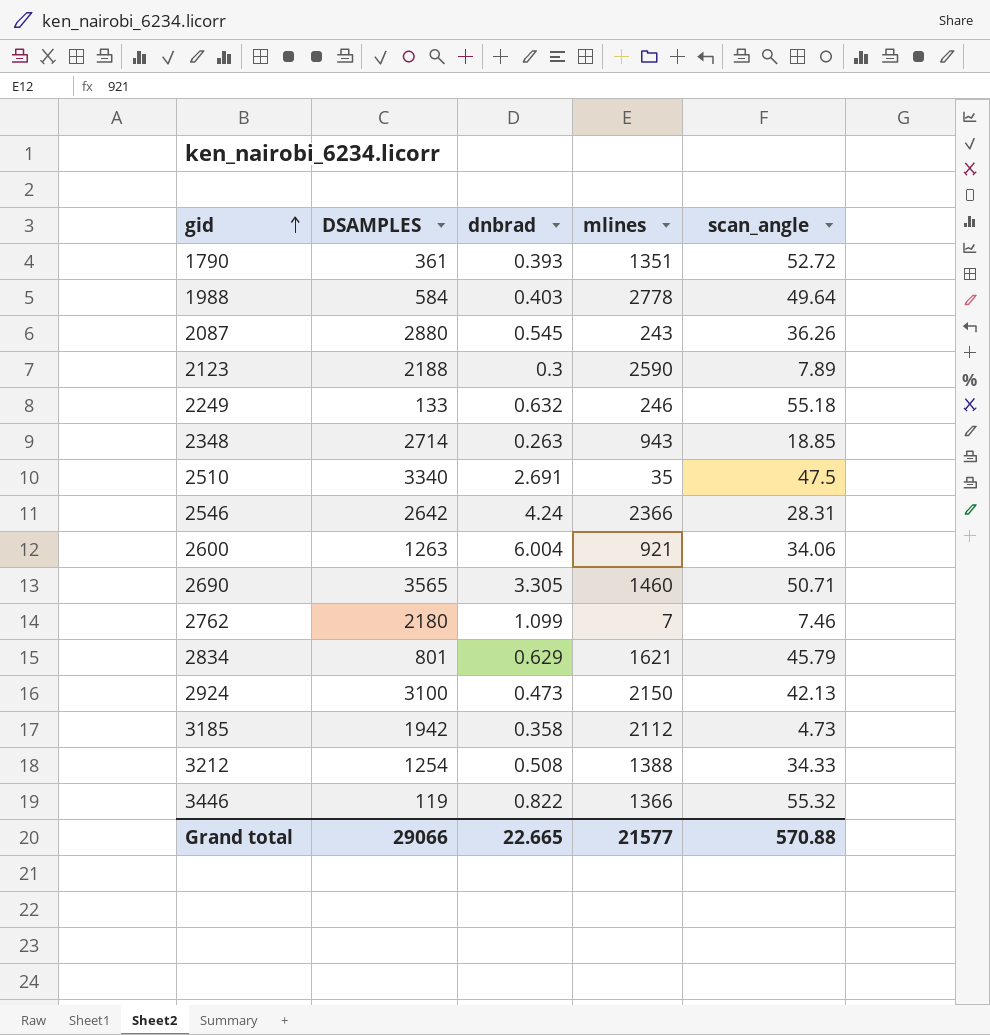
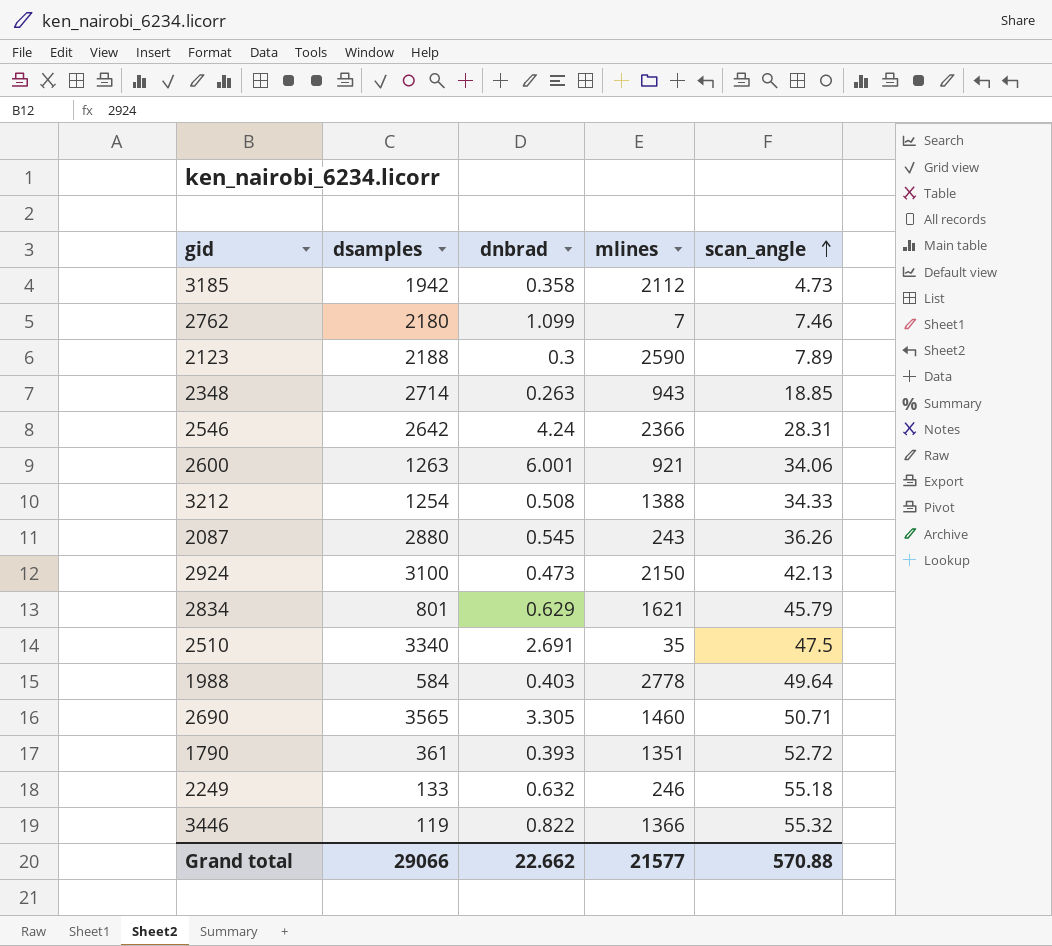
row order: gid ascending -> scan_angle ascending
column name: DSAMPLES -> dsamples
2600 | dnbrad: 6.004 -> 6.001
Grand total | dnbrad: 22.665 -> 22.662

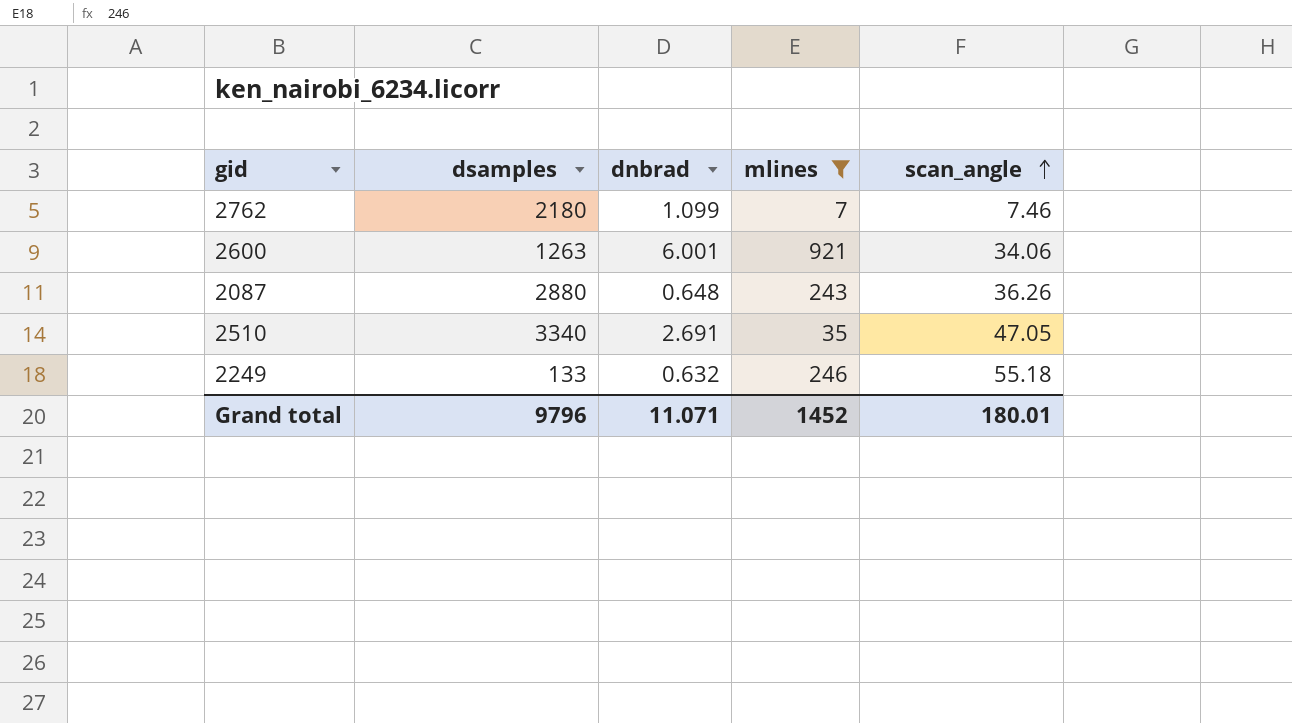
filter: none -> mlines <= 921
2087 | dnbrad: 0.545 -> 0.648
2510 | scan_angle: 47.5 -> 47.05
Grand total | dsamples: 29066 -> 9796
Grand total | dnbrad: 22.662 -> 11.071
Grand total | mlines: 21577 -> 1452
Grand total | scan_angle: 570.88 -> 180.01

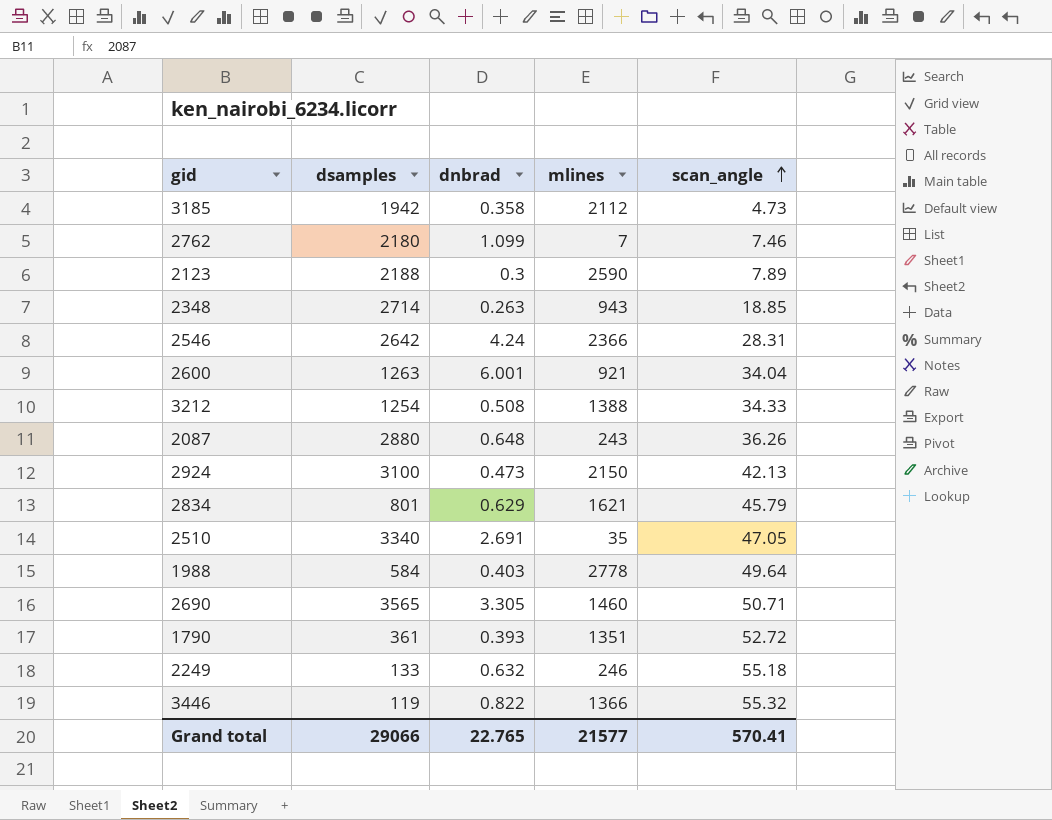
filter: mlines <= 921 -> none
2600 | scan_angle: 34.06 -> 34.04
Grand total | dsamples: 9796 -> 29066
Grand total | dnbrad: 11.071 -> 22.765
Grand total | mlines: 1452 -> 21577
Grand total | scan_angle: 180.01 -> 570.41

